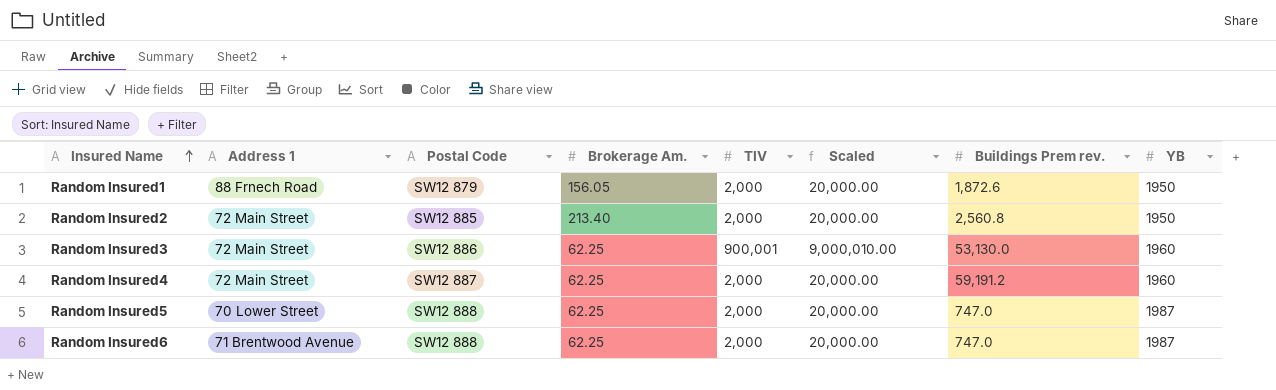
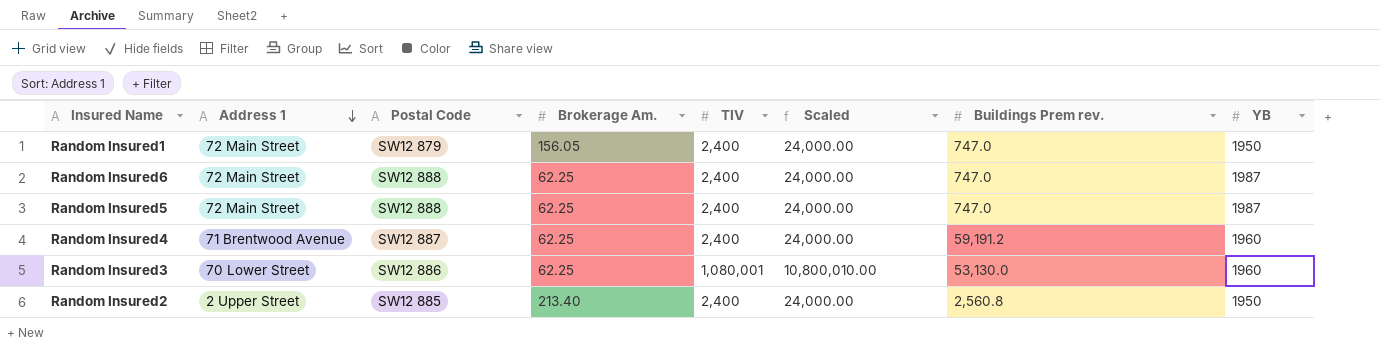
row order: Insured Name ascending -> Address 1 descending
Random Insured1 | Address 1: 88 Frnech Road -> 72 Main Street
Random Insured1 | TIV: 2,000 -> 2,400
Random Insured1 | Scaled: 20,000.00 -> 24,000.00
Random Insured1 | Buildings Prem rev.: 1,872.6 -> 747.0
Random Insured6 | Address 1: 71 Brentwood Avenue -> 72 Main Street
Random Insured6 | TIV: 2,000 -> 2,400
Random Insured6 | Scaled: 20,000.00 -> 24,000.00
Random Insured5 | Address 1: 70 Lower Street -> 72 Main Street
Random Insured5 | TIV: 2,000 -> 2,400
Random Insured5 | Scaled: 20,000.00 -> 24,000.00
Random Insured4 | Address 1: 72 Main Street -> 71 Brentwood Avenue
Random Insured4 | TIV: 2,000 -> 2,400
Random Insured4 | Scaled: 20,000.00 -> 24,000.00
Random Insured3 | Address 1: 72 Main Street -> 70 Lower Street
Random Insured3 | TIV: 900,001 -> 1,080,001
Random Insured3 | Scaled: 9,000,010.00 -> 10,800,010.00
Random Insured2 | Address 1: 72 Main Street -> 2 Upper Street
Random Insured2 | TIV: 2,000 -> 2,400
Random Insured2 | Scaled: 20,000.00 -> 24,000.00

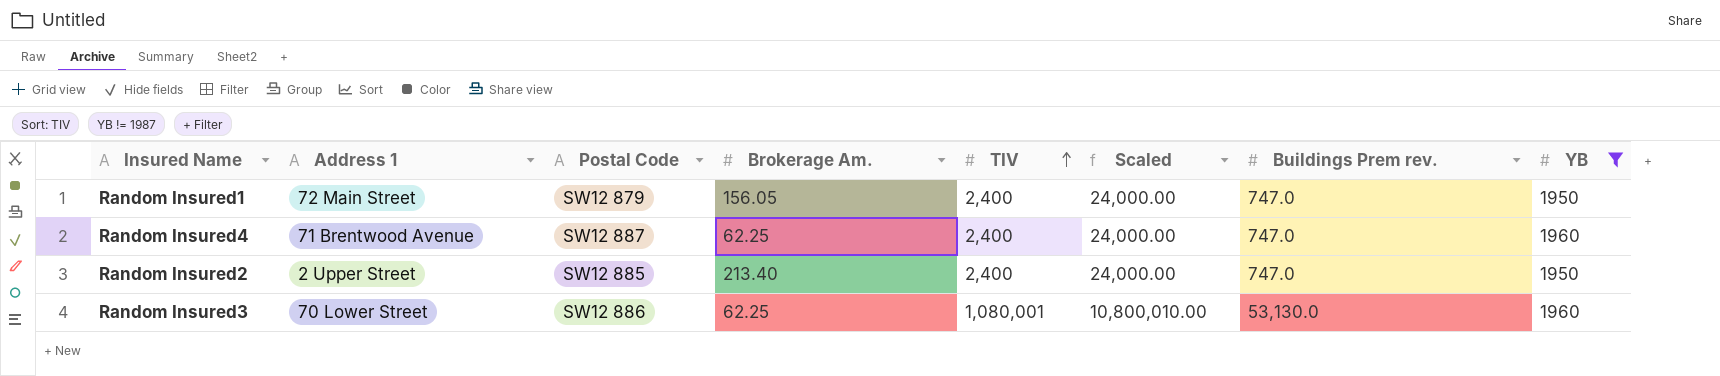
filter: none -> YB != 1987
row order: Address 1 descending -> TIV ascending
Random Insured4 | Buildings Prem rev.: 59,191.2 -> 747.0
Random Insured2 | Buildings Prem rev.: 2,560.8 -> 747.0

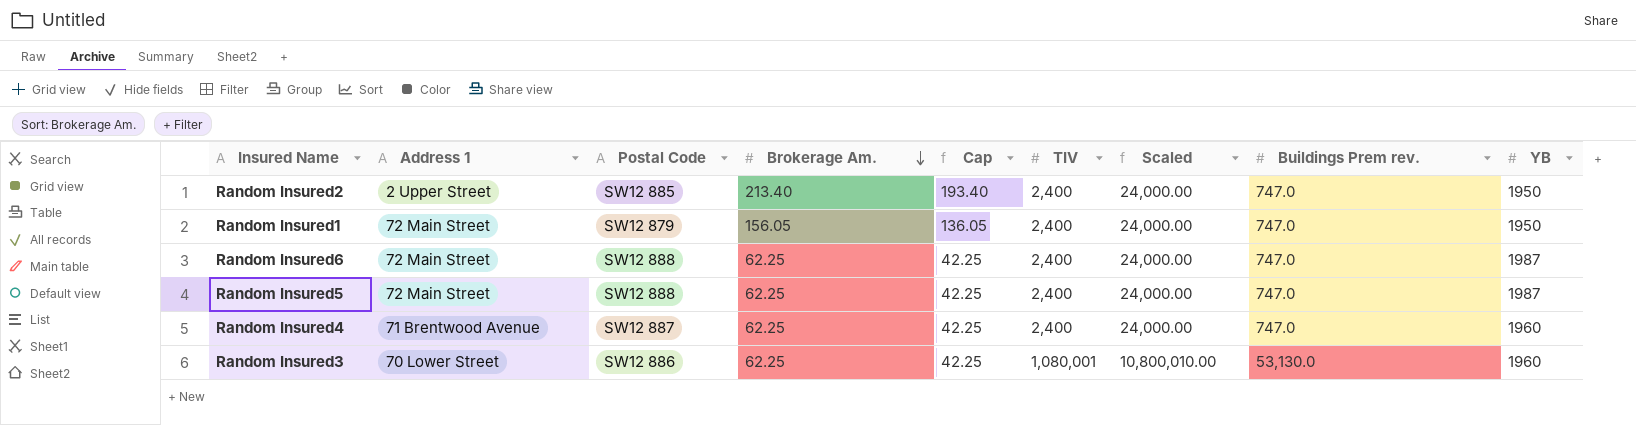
filter: YB != 1987 -> none
row order: TIV ascending -> Brokerage Am. descending
column Cap | formula: none -> [Brokerage Am.] - 20

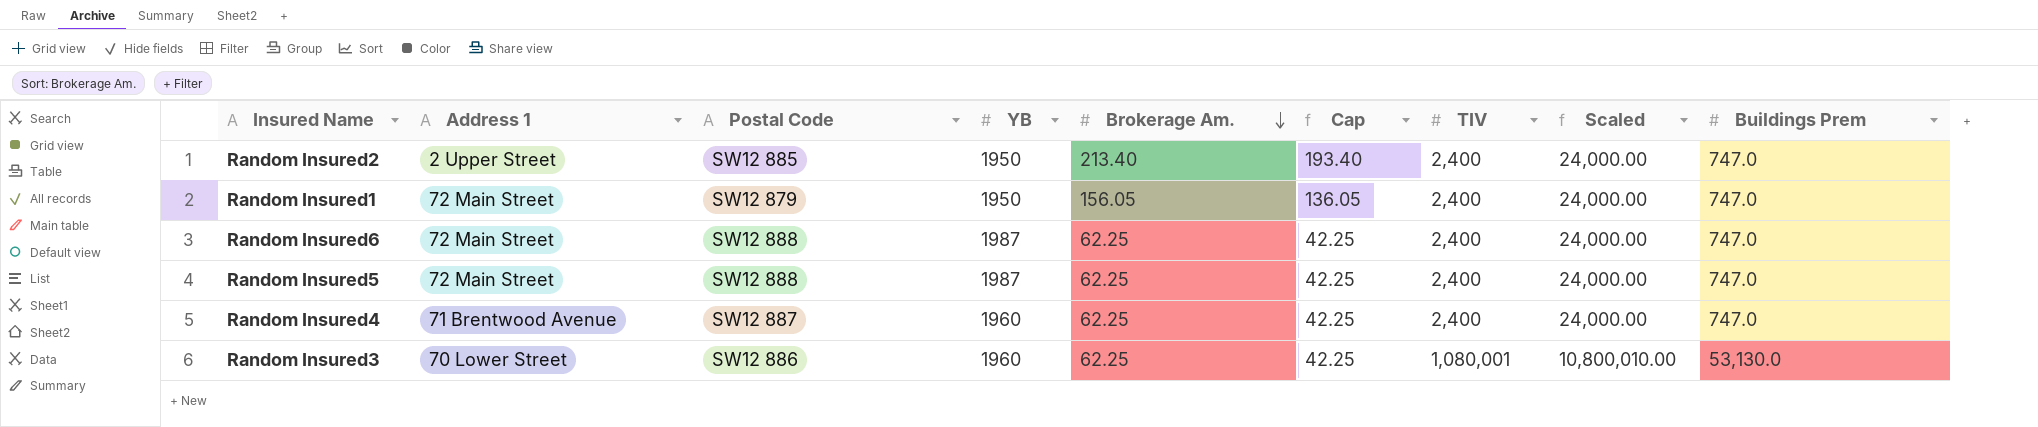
column YB | position: 9 -> 4
column name: Buildings Prem rev. -> Buildings Prem

